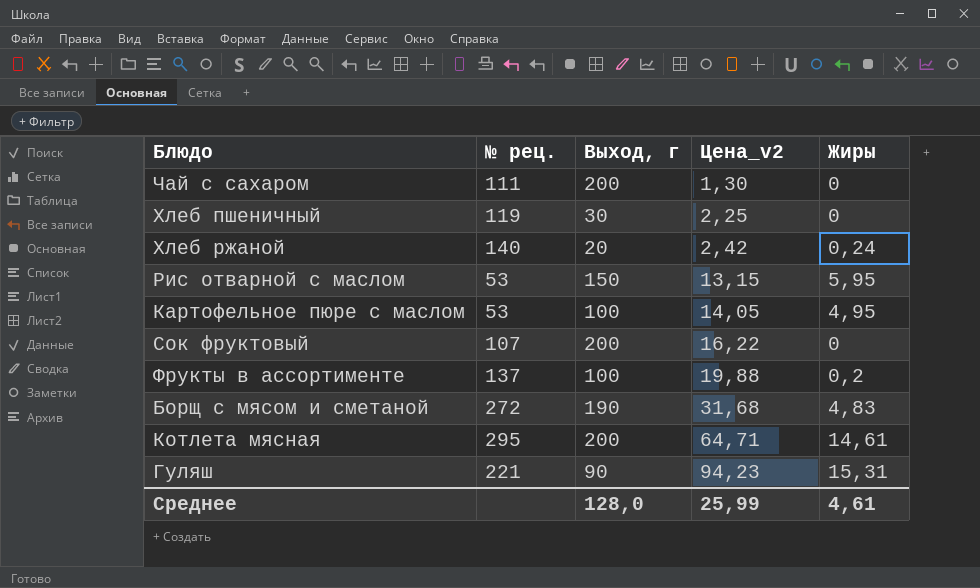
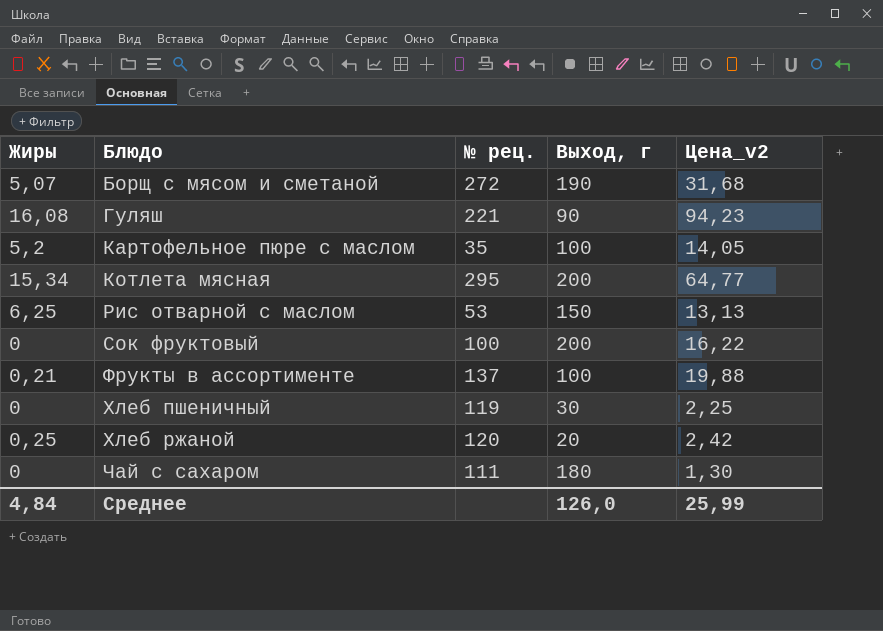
row order: Цена_v2 ascending -> Блюдо ascending
column Жиры | position: 5 -> 1
Борщ с мясом и сметаной | Жиры: 4,83 -> 5,07
Гуляш | Жиры: 15,31 -> 16,08
Картофельное пюре с маслом | Жиры: 4,95 -> 5,2
Картофельное пюре с маслом | № рец.: 53 -> 35
Котлета мясная | Жиры: 14,61 -> 15,34
Котлета мясная | Цена_v2: 64,71 -> 64,77
Рис отварной с маслом | Жиры: 5,95 -> 6,25
Рис отварной с маслом | Цена_v2: 13,15 -> 13,13
Сок фруктовый | № рец.: 107 -> 100
Фрукты в ассортименте | Жиры: 0,2 -> 0,21
Хлеб ржаной | Жиры: 0,24 -> 0,25
Хлеб ржаной | № рец.: 140 -> 120
Чай с сахаром | Выход, г: 200 -> 180
Среднее | Жиры: 4,61 -> 4,84
Среднее | Выход, г: 128,0 -> 126,0

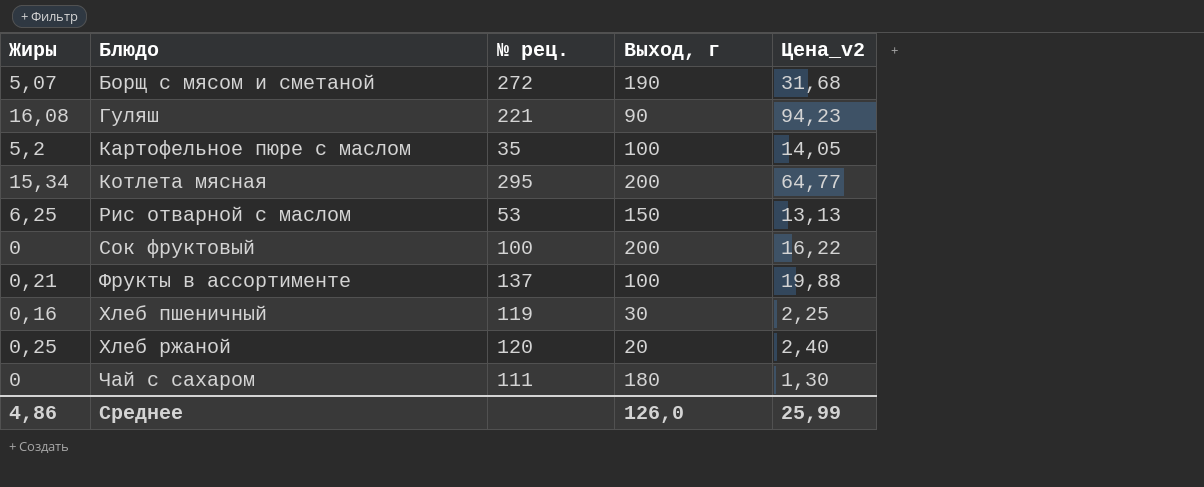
Хлеб пшеничный | Жиры: 0 -> 0,16
Хлеб ржаной | Цена_v2: 2,42 -> 2,40
Среднее | Жиры: 4,84 -> 4,86

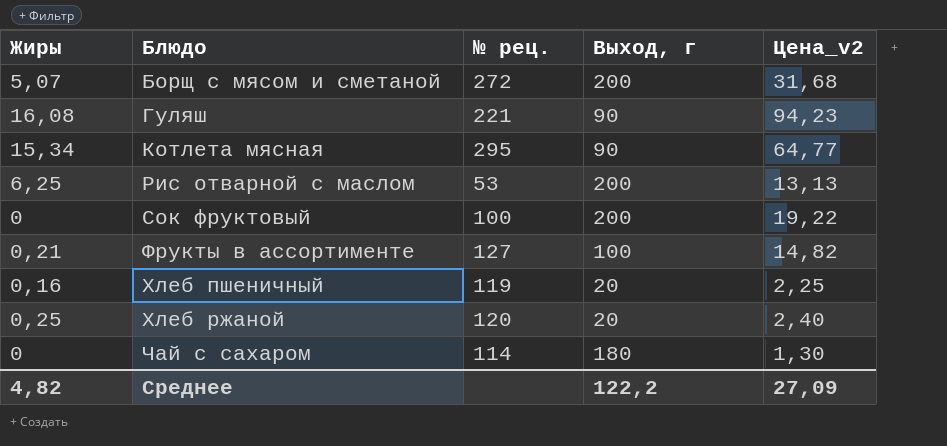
row Картофельное пюре с маслом: 5,2 | 35 | 100 | 14,05 -> none
Борщ с мясом и сметаной | Выход, г: 190 -> 200
Котлета мясная | Выход, г: 200 -> 90
Рис отварной с маслом | Выход, г: 150 -> 200
Сок фруктовый | Цена_v2: 16,22 -> 19,22
Фрукты в ассортименте | № рец.: 137 -> 127
Фрукты в ассортименте | Цена_v2: 19,88 -> 14,82
Хлеб пшеничный | Выход, г: 30 -> 20
Чай с сахаром | № рец.: 111 -> 114
Среднее | Жиры: 4,86 -> 4,82
Среднее | Выход, г: 126,0 -> 122,2
Среднее | Цена_v2: 25,99 -> 27,09

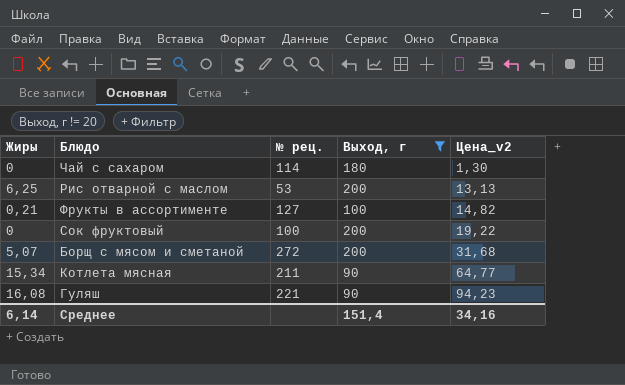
filter: none -> Выход, г != 20
row order: Блюдо ascending -> Цена_v2 ascending
Котлета мясная | № рец.: 295 -> 211
Среднее | Жиры: 4,82 -> 6,14
Среднее | Выход, г: 122,2 -> 151,4
Среднее | Цена_v2: 27,09 -> 34,16

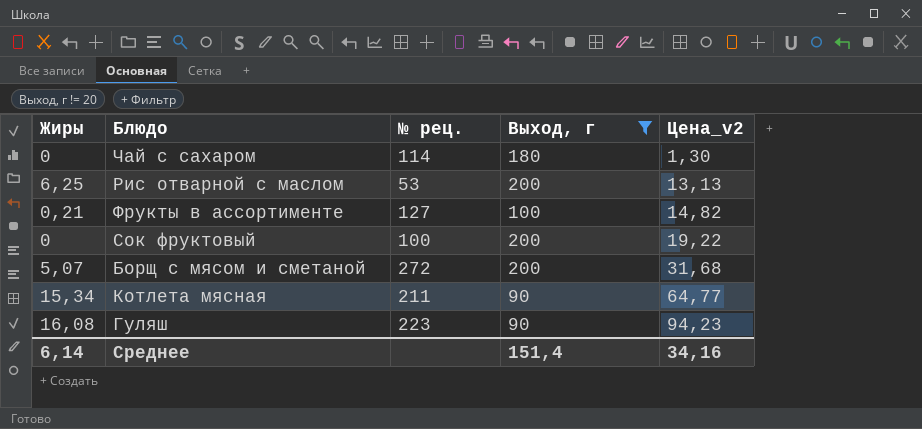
Гуляш | № рец.: 221 -> 223

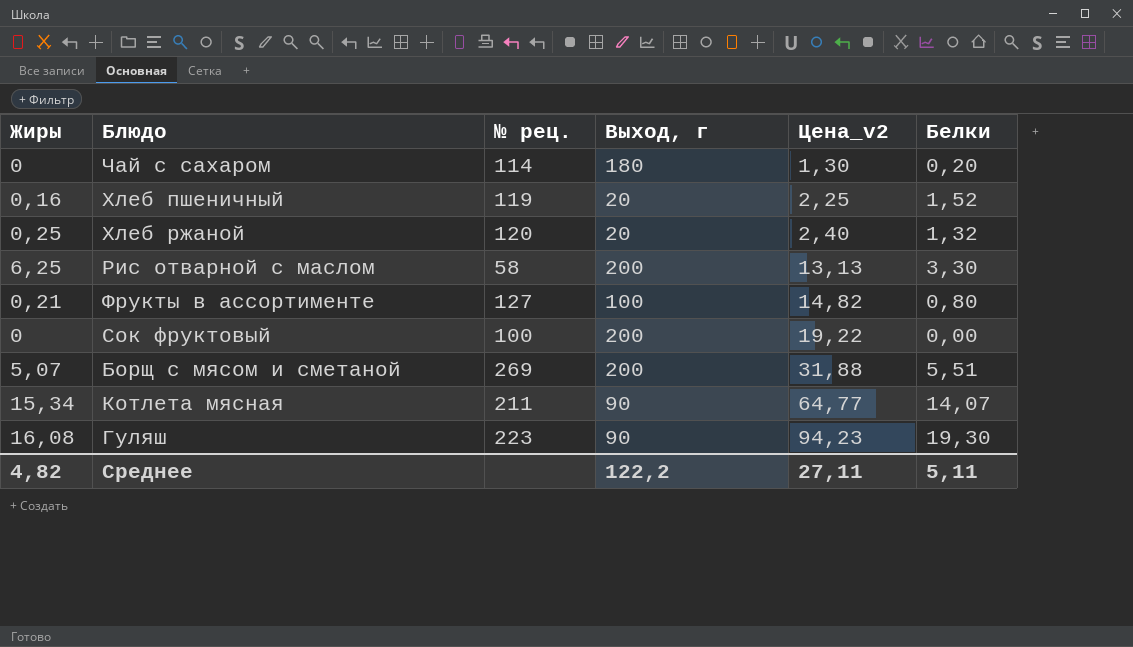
filter: Выход, г != 20 -> none
column Белки | position: none -> 6
Рис отварной с маслом | № рец.: 53 -> 58
Борщ с мясом и сметаной | № рец.: 272 -> 269
Борщ с мясом и сметаной | Цена_v2: 31,68 -> 31,88
Среднее | Жиры: 6,14 -> 4,82
Среднее | Выход, г: 151,4 -> 122,2
Среднее | Цена_v2: 34,16 -> 27,11

